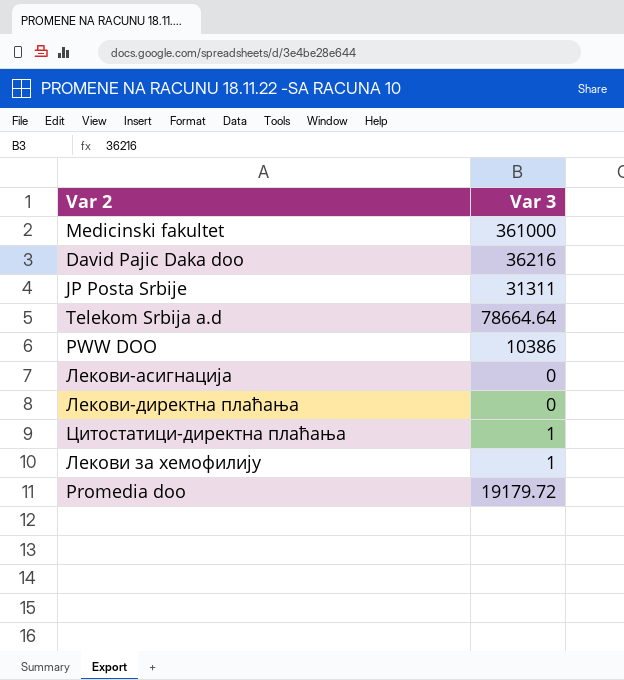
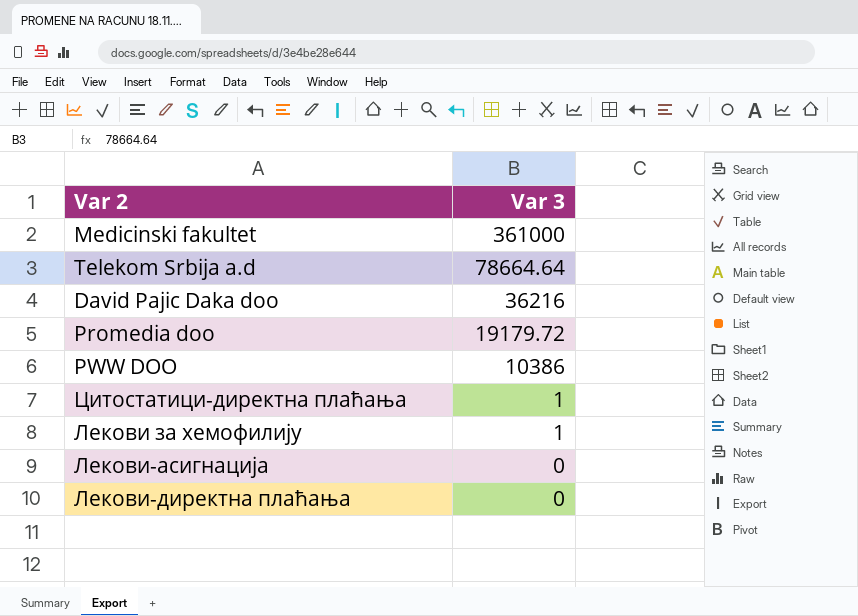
row order: none -> Var 3 descending
row JP Posta Srbije: 31311 -> none

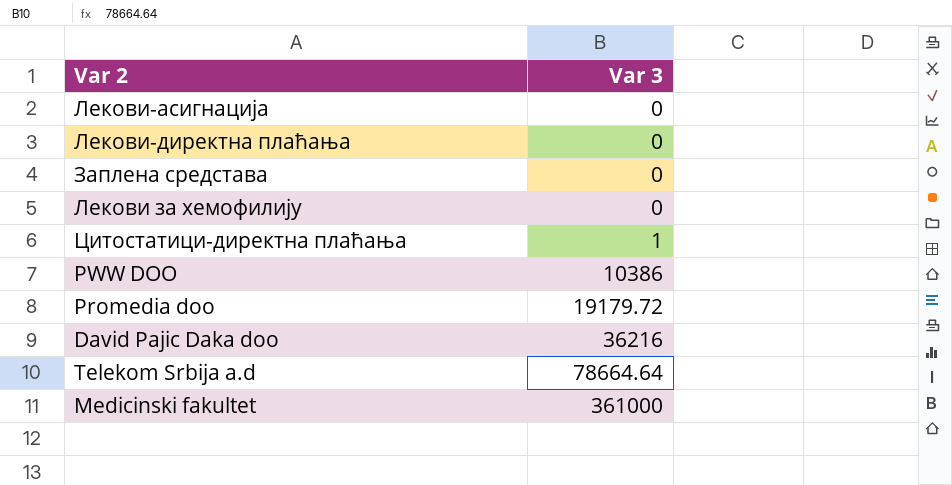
row order: Var 3 descending -> Var 3 ascending
row Заплена средстава: none -> 0
Лекови за хемофилију | Var 3: 1 -> 0

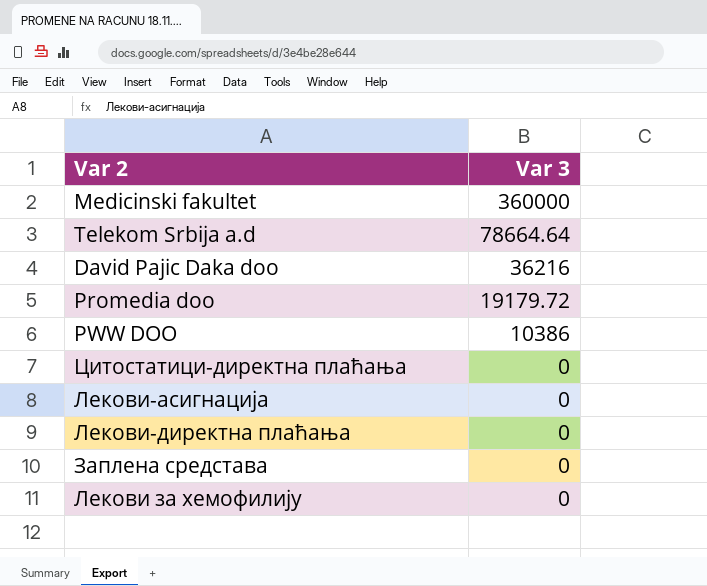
row order: Var 3 ascending -> Var 3 descending
Medicinski fakultet | Var 3: 361000 -> 360000
Цитостатици-директна плаћања | Var 3: 1 -> 0

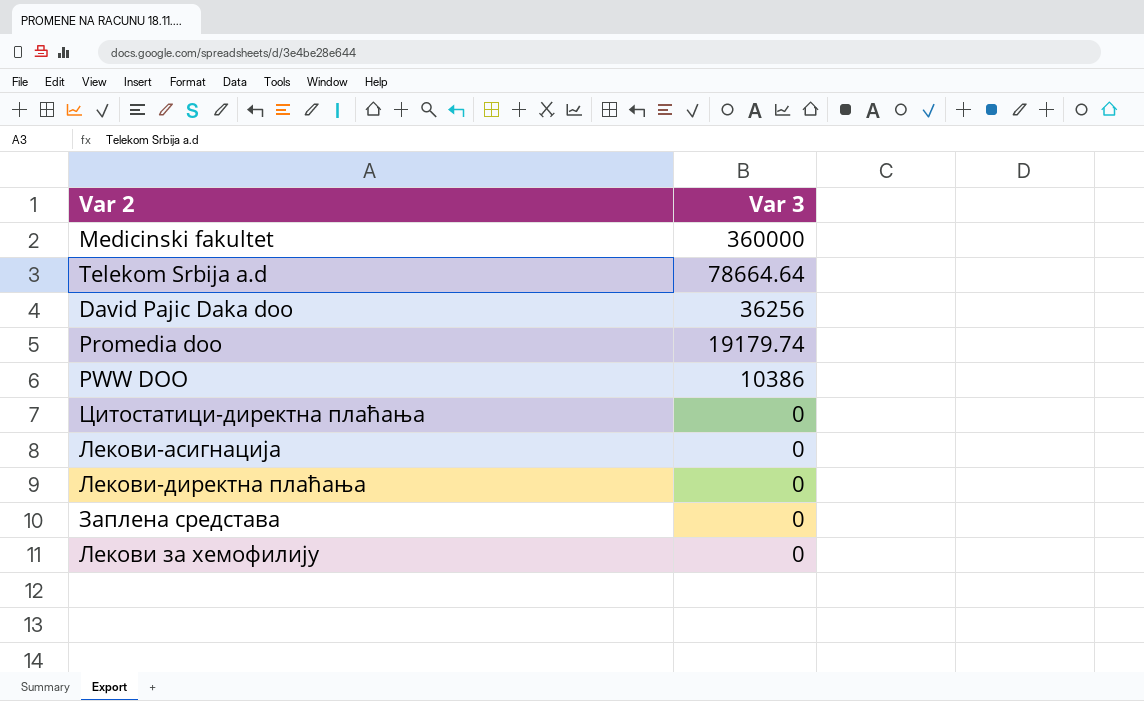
David Pajic Daka doo | Var 3: 36216 -> 36256
Promedia doo | Var 3: 19179.72 -> 19179.74

